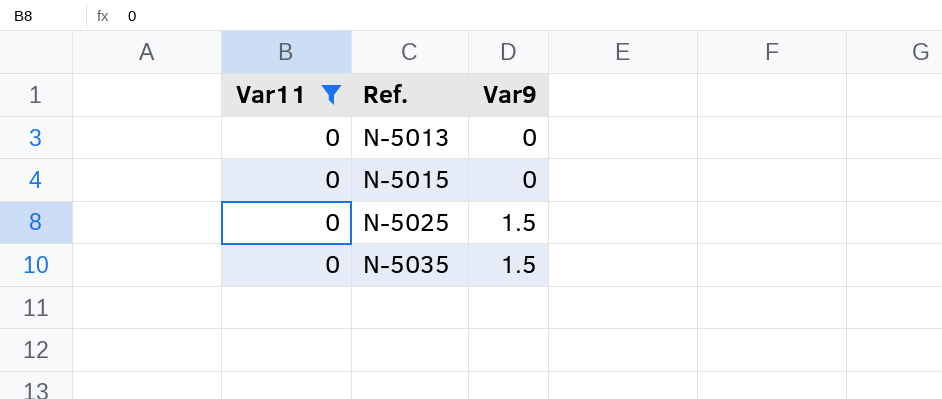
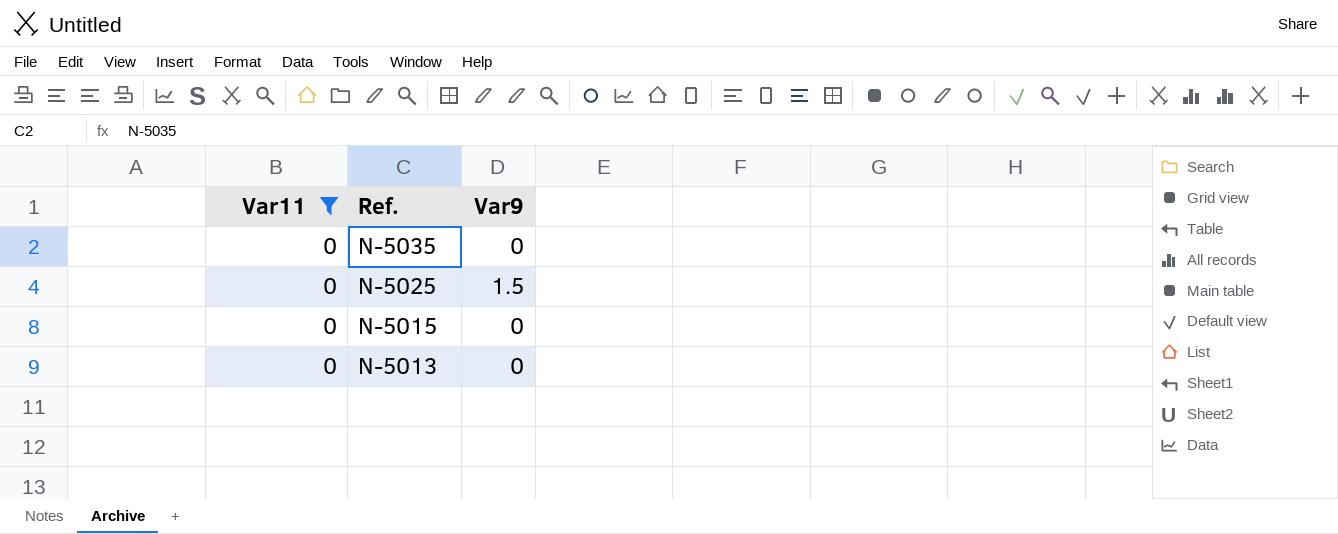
row order: Ref. ascending -> Ref. descending
N-5035 | Var9: 1.5 -> 0

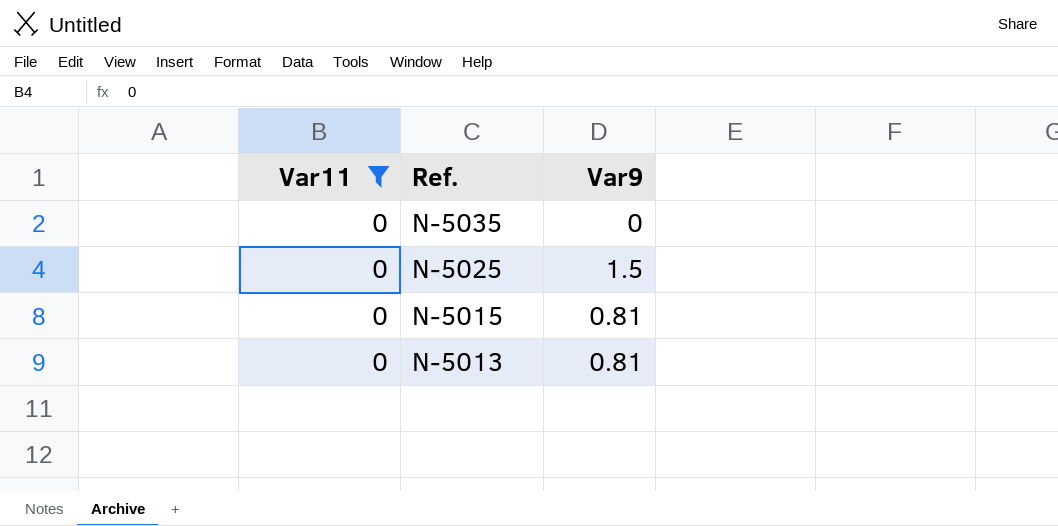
N-5015 | Var9: 0 -> 0.81
N-5013 | Var9: 0 -> 0.81

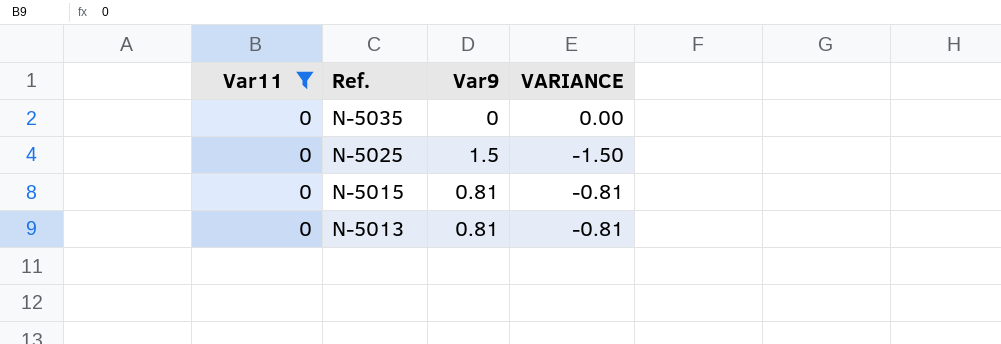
column VARIANCE | formula: none -> [Var11] - [Var9]

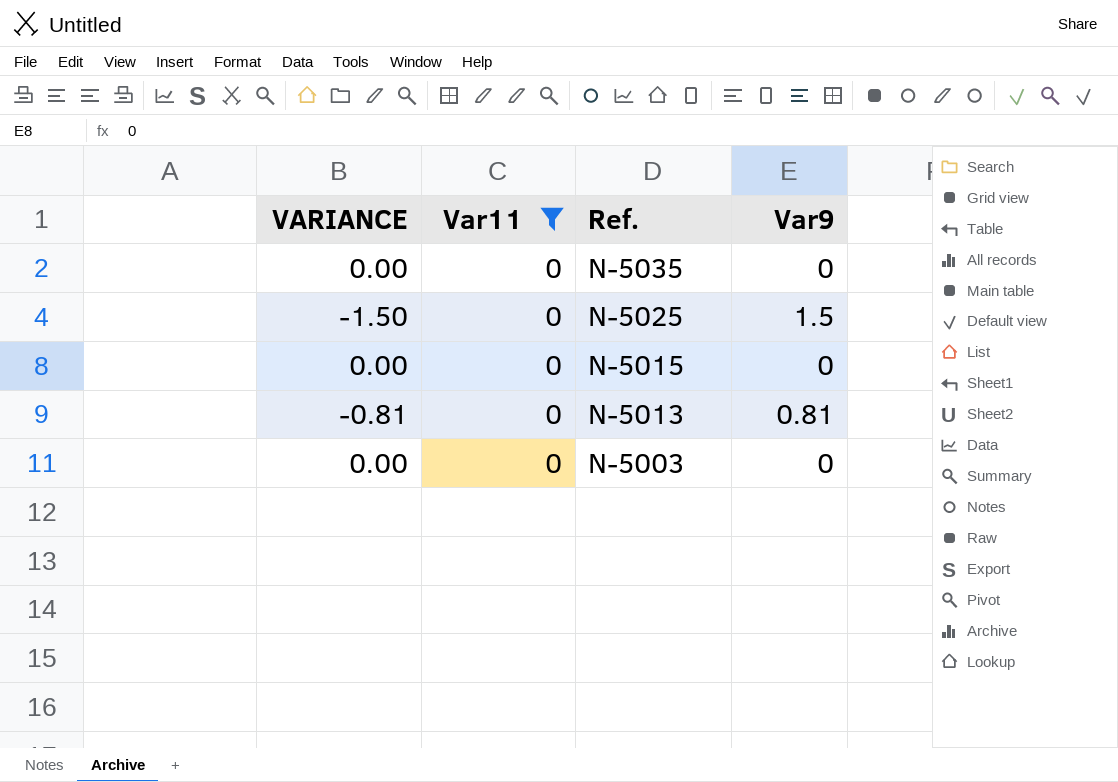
column VARIANCE | position: 4 -> 1
N-5015 | VARIANCE: -0.81 -> 0.00
N-5015 | Var9: 0.81 -> 0
row N-5003: none -> 0.00 | 0 | 0

